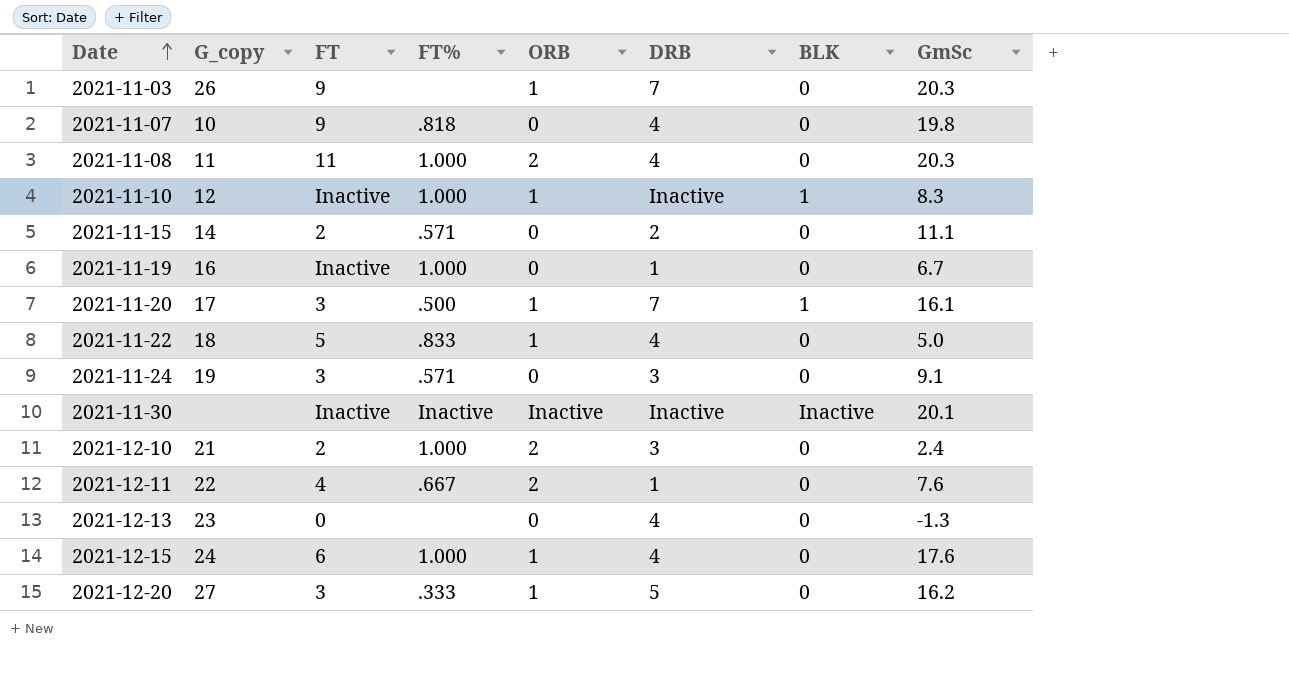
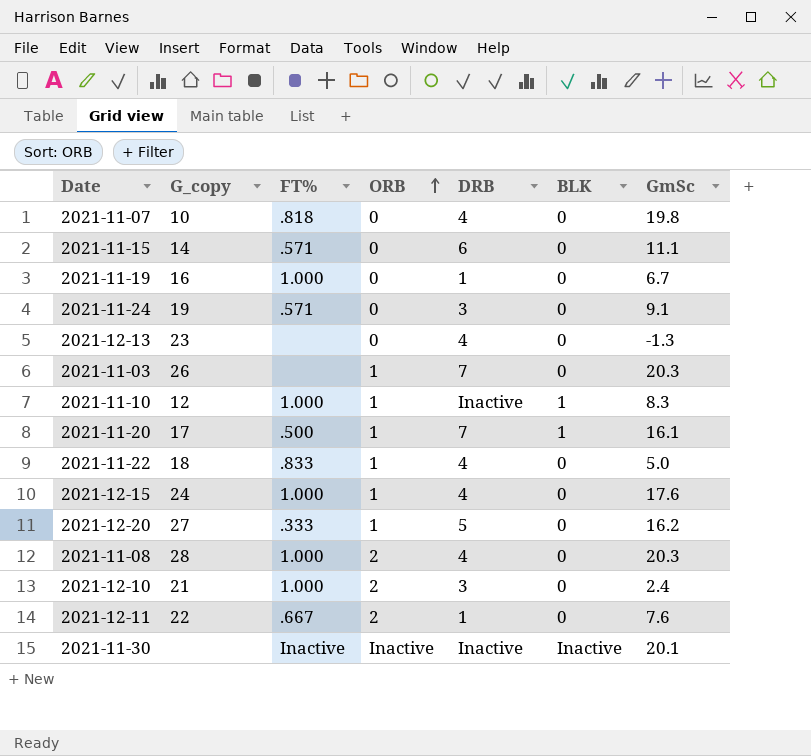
row order: Date ascending -> ORB ascending
column FT | position: 3 -> none
2021-11-15 | DRB: 2 -> 6
2021-11-08 | G_copy: 11 -> 28

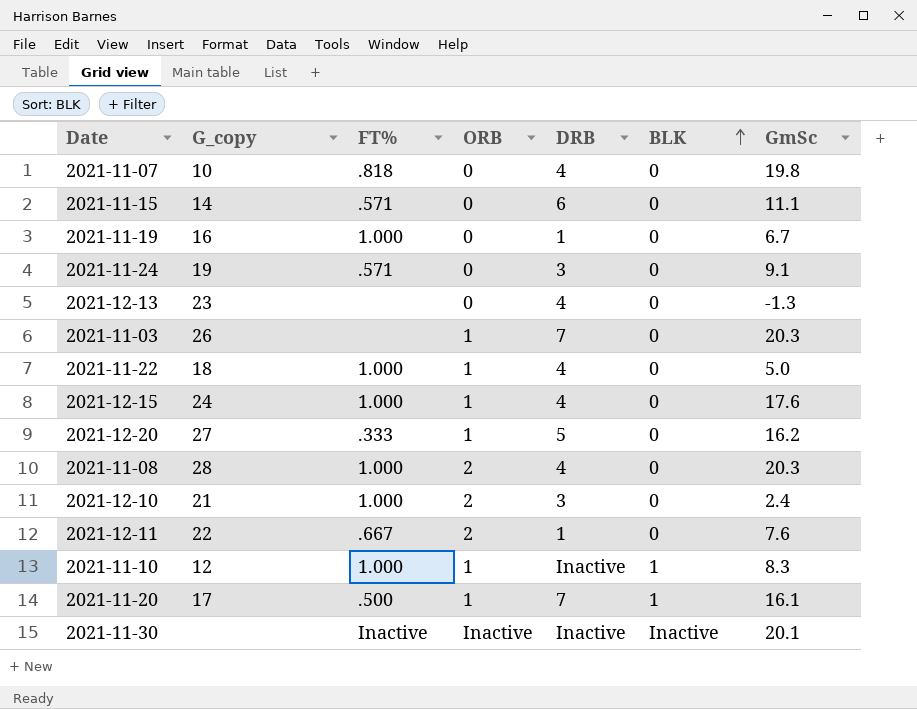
row order: ORB ascending -> BLK ascending
2021-11-22 | FT%: .833 -> 1.000

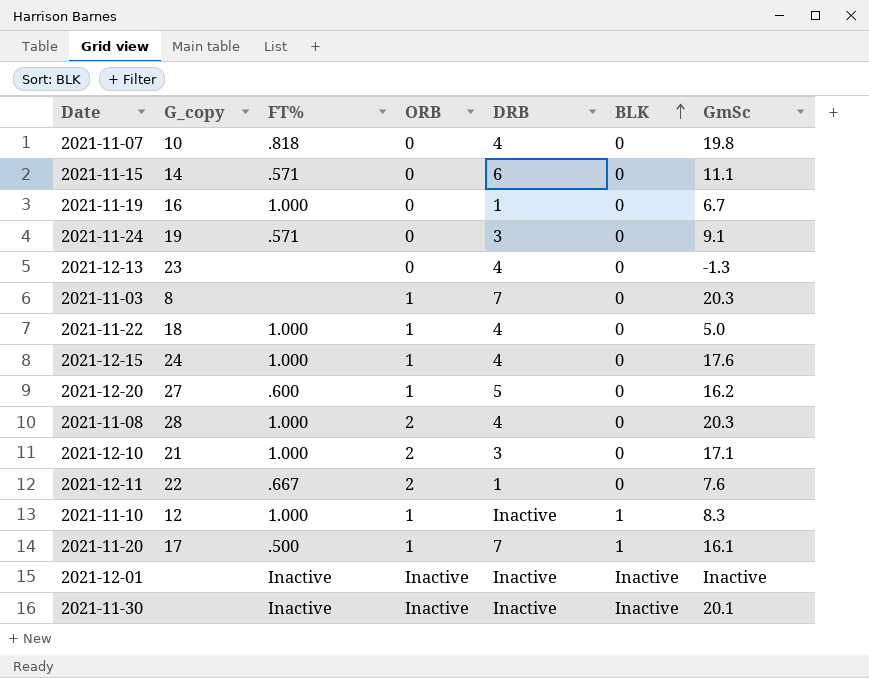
2021-11-03 | G_copy: 26 -> 8
2021-12-20 | FT%: .333 -> .600
2021-12-10 | GmSc: 2.4 -> 17.1
row 2021-12-01: none -> none | Inactive | Inactive | Inactive | Inactive | Inactive

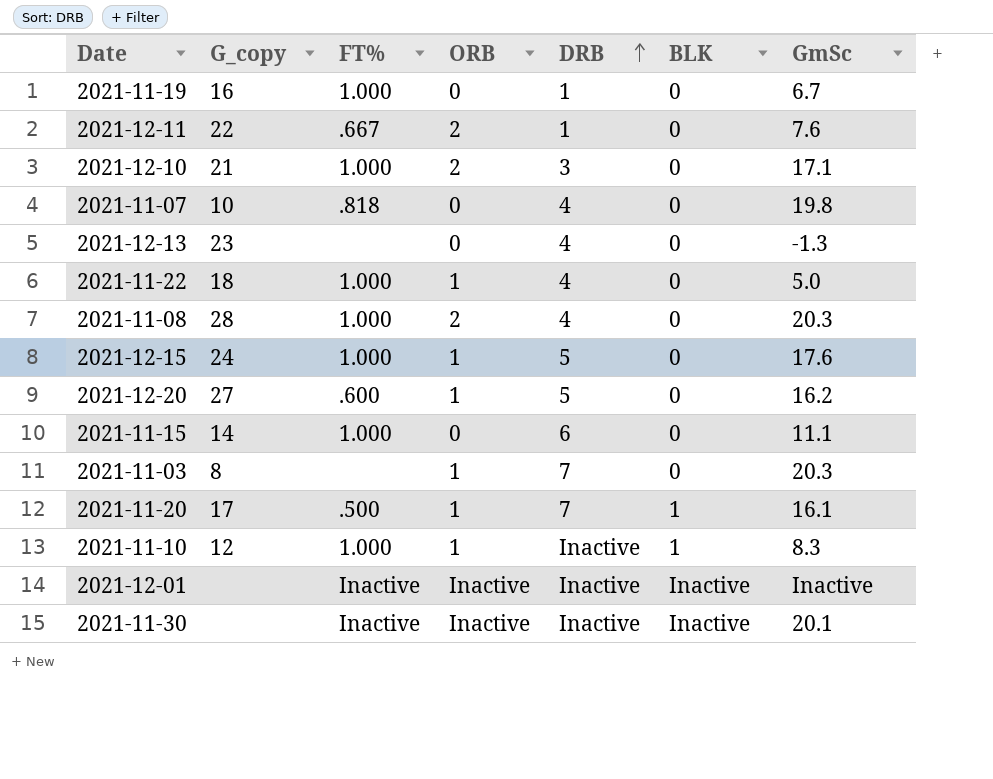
row order: BLK ascending -> DRB ascending
row 2021-11-24: 19 | .571 | 0 | 3 | 0 | 9.1 -> none
2021-12-15 | DRB: 4 -> 5
2021-11-15 | FT%: .571 -> 1.000

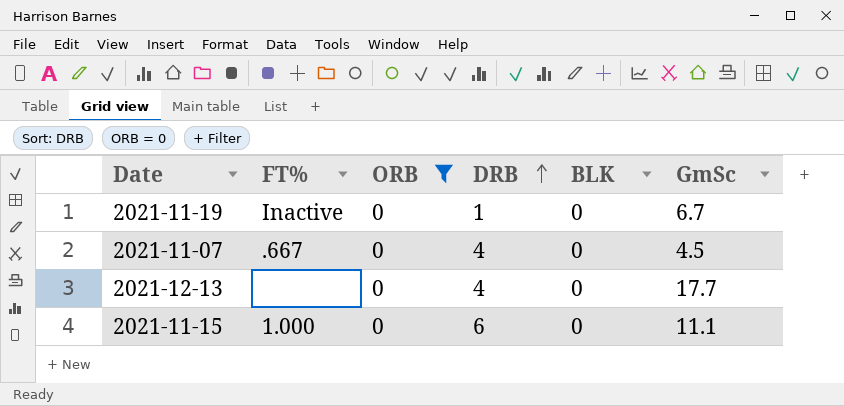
filter: none -> ORB = 0
column G_copy | position: 2 -> none
2021-11-19 | FT%: 1.000 -> Inactive
2021-11-07 | FT%: .818 -> .667
2021-11-07 | GmSc: 19.8 -> 4.5
2021-12-13 | GmSc: -1.3 -> 17.7

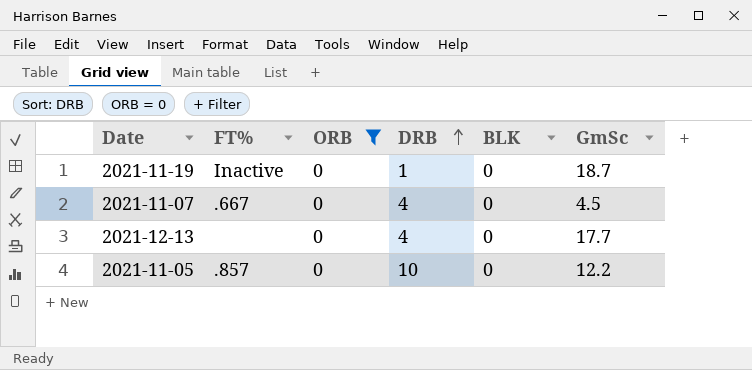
row 2021-11-15: 1.000 | 0 | 6 | 0 | 11.1 -> none
2021-11-19 | GmSc: 6.7 -> 18.7
row 2021-11-05: none -> .857 | 0 | 10 | 0 | 12.2

